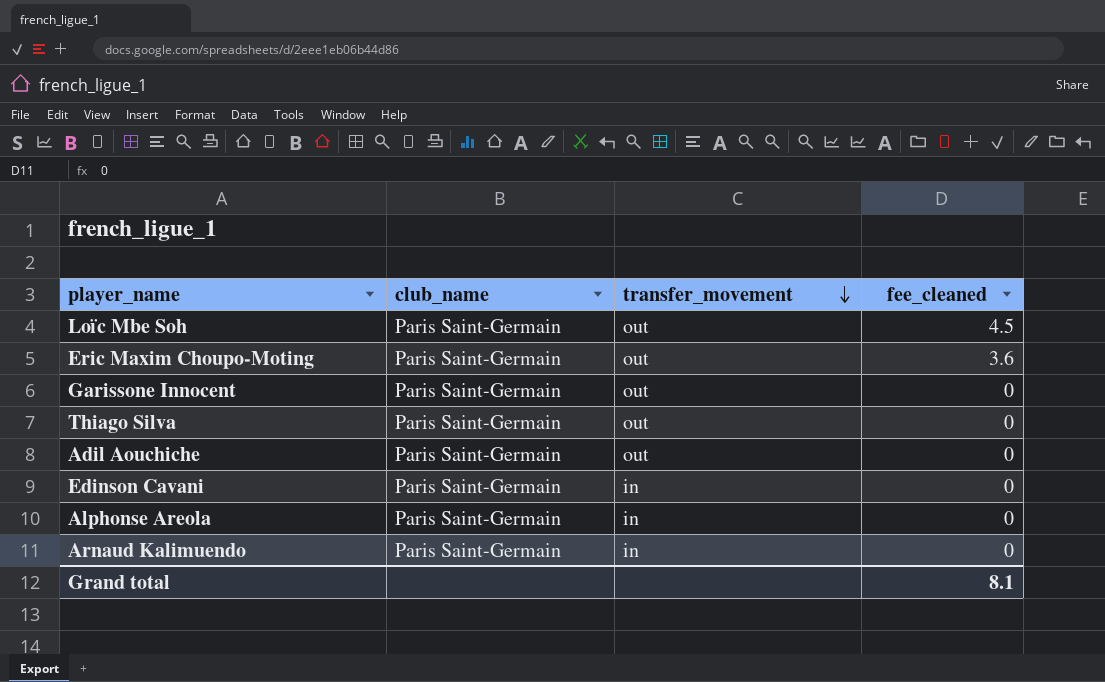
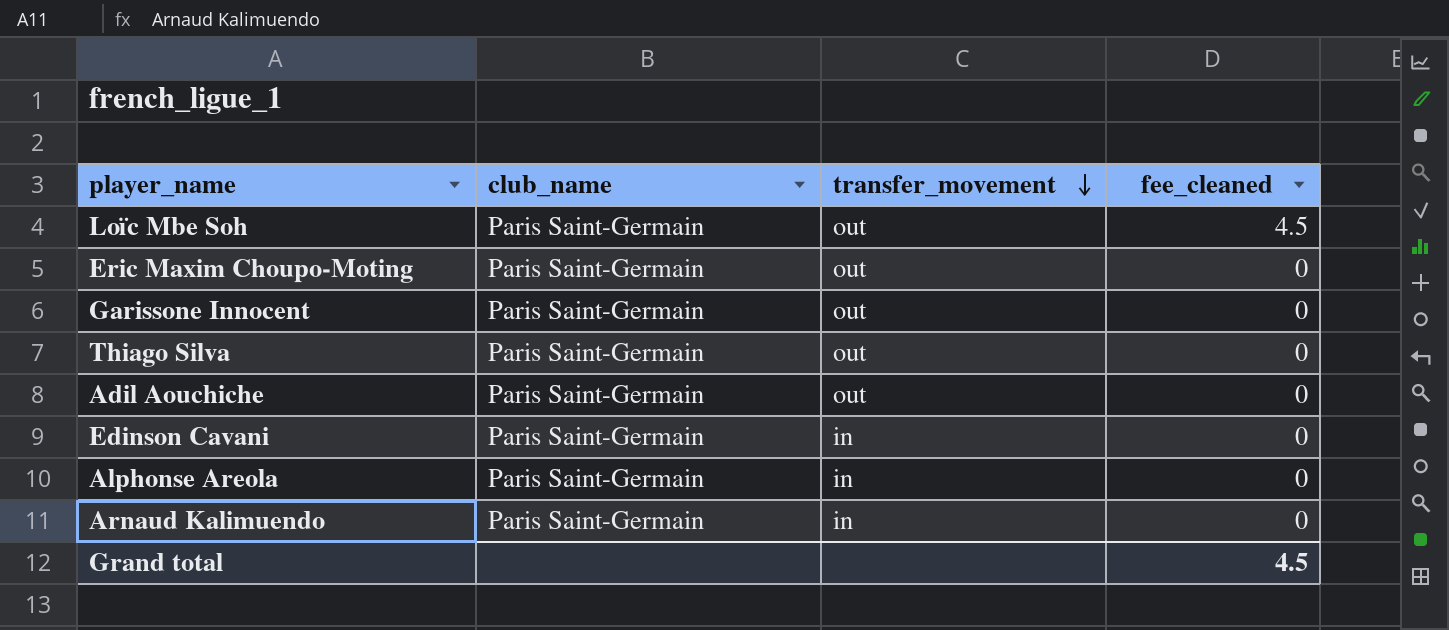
Eric Maxim Choupo-Moting | fee_cleaned: 3.6 -> 0
Grand total | fee_cleaned: 8.1 -> 4.5

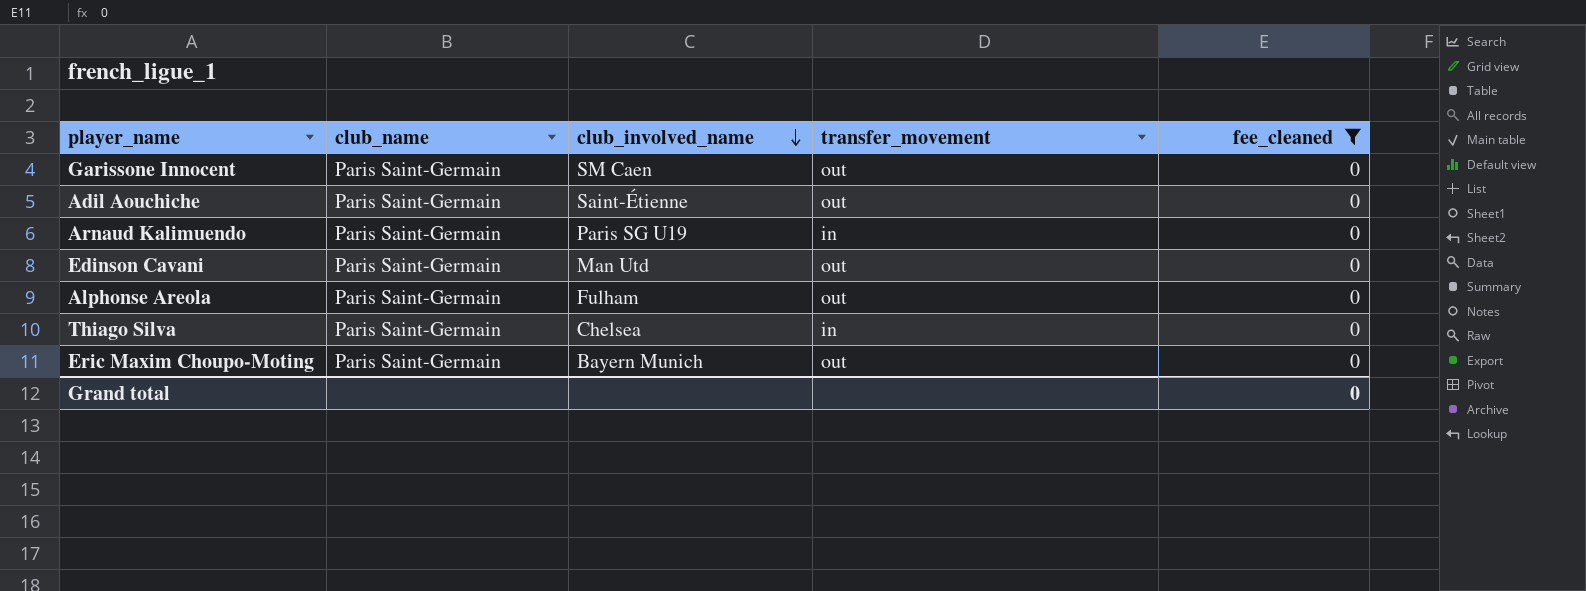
filter: none -> fee_cleaned = 0
row order: transfer_movement descending -> club_involved_name descending
column club_involved_name | position: none -> 3
Edinson Cavani | transfer_movement: in -> out
Alphonse Areola | transfer_movement: in -> out
Thiago Silva | transfer_movement: out -> in
Grand total | fee_cleaned: 4.5 -> 0

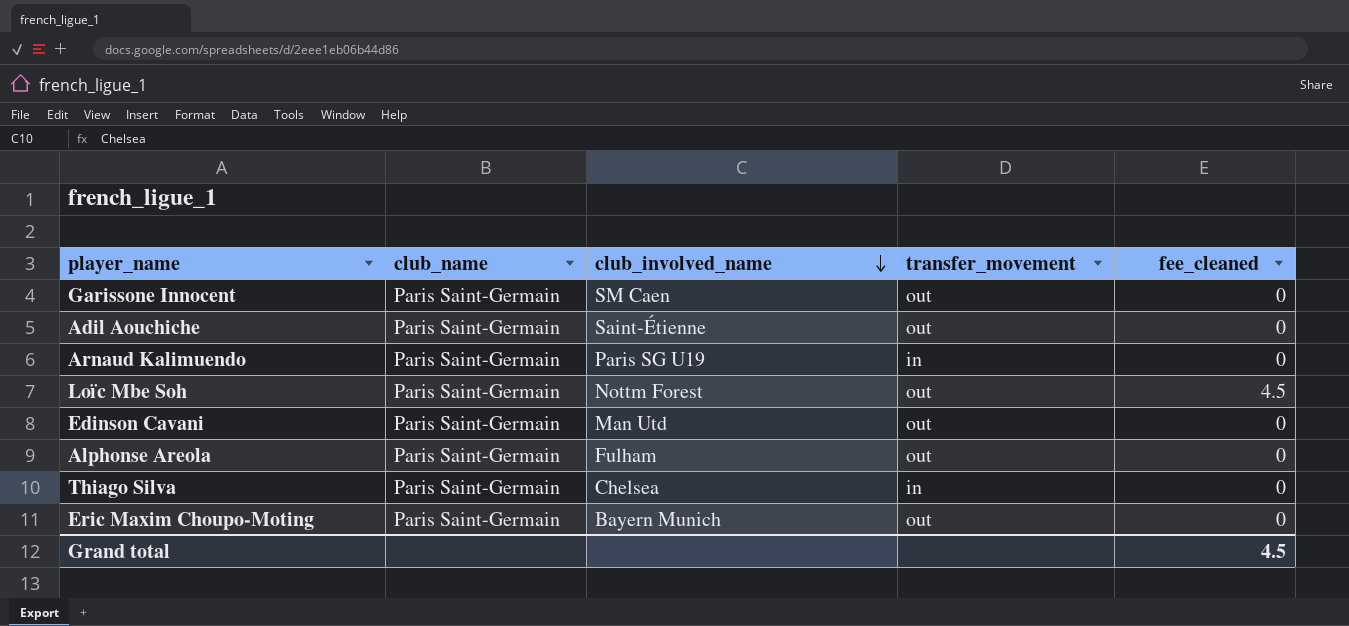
filter: fee_cleaned = 0 -> none
Grand total | fee_cleaned: 0 -> 4.5

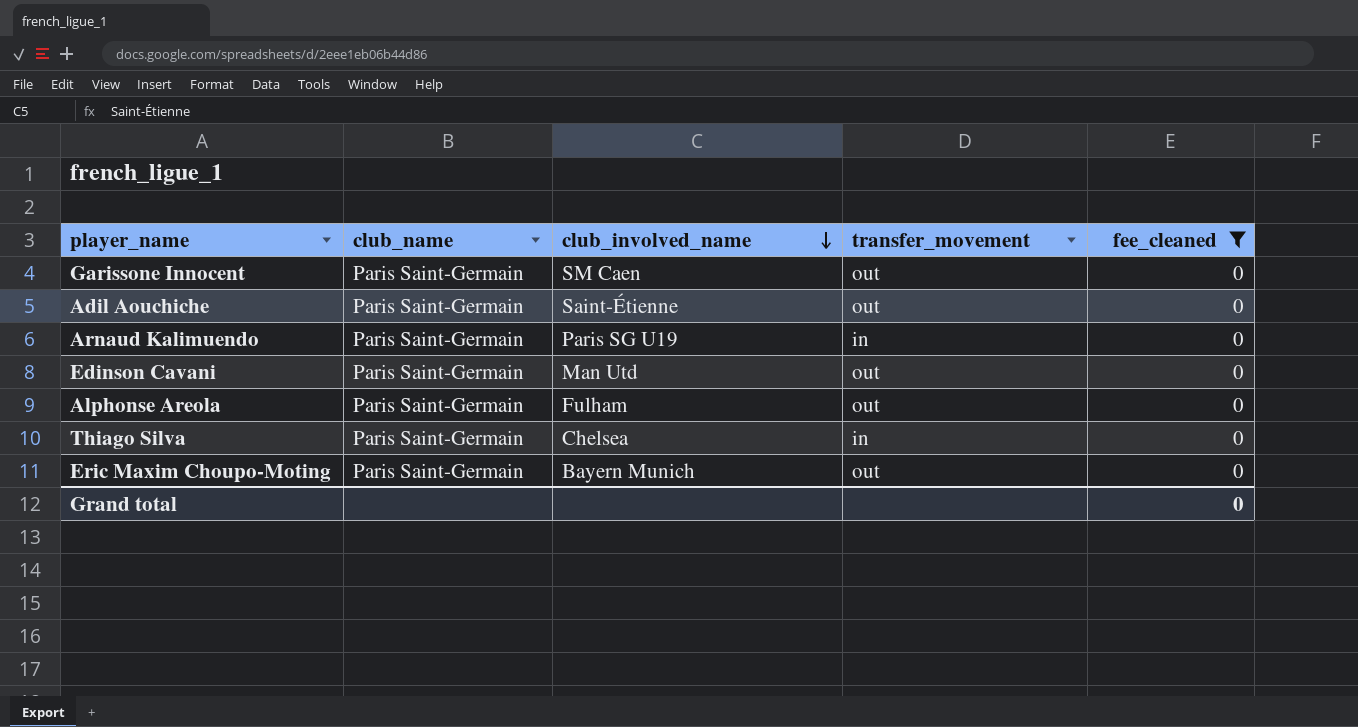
filter: none -> fee_cleaned = 0
Grand total | fee_cleaned: 4.5 -> 0

